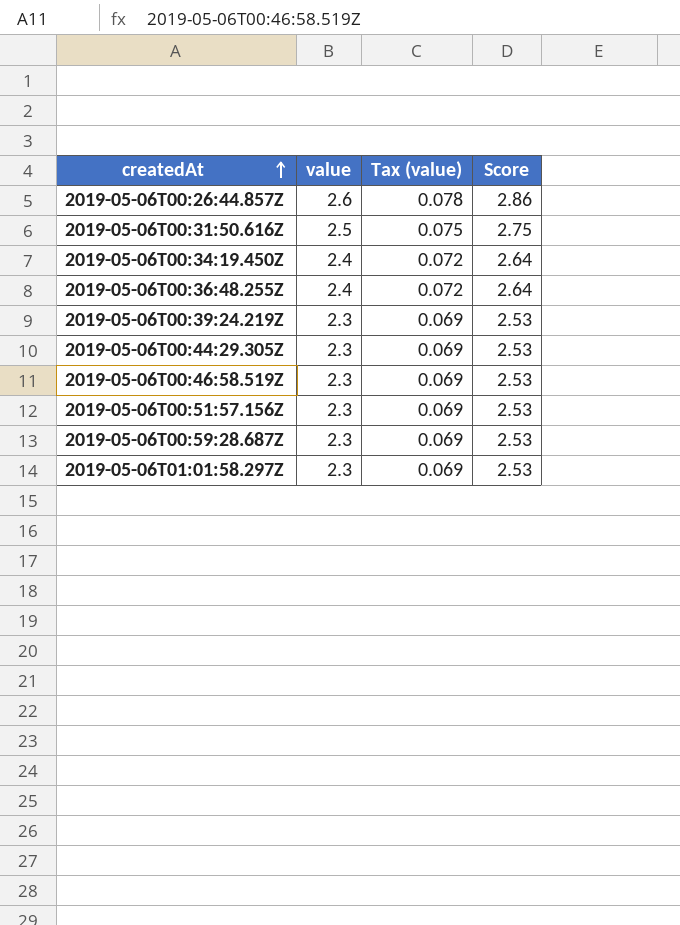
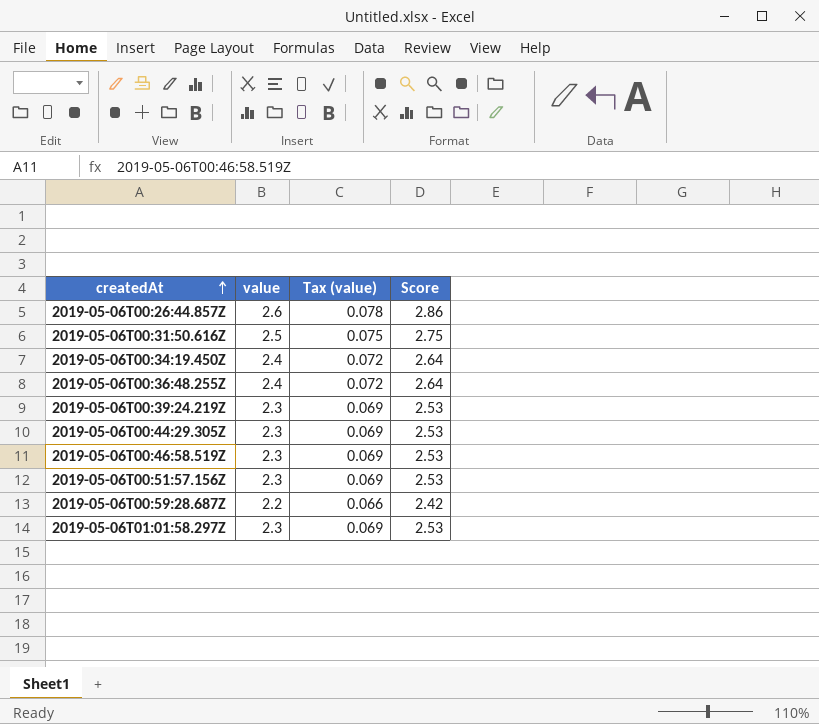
2019-05-06T00:59:28.687Z | value: 2.3 -> 2.2
2019-05-06T00:59:28.687Z | Tax (value): 0.069 -> 0.066
2019-05-06T00:59:28.687Z | Score: 2.53 -> 2.42

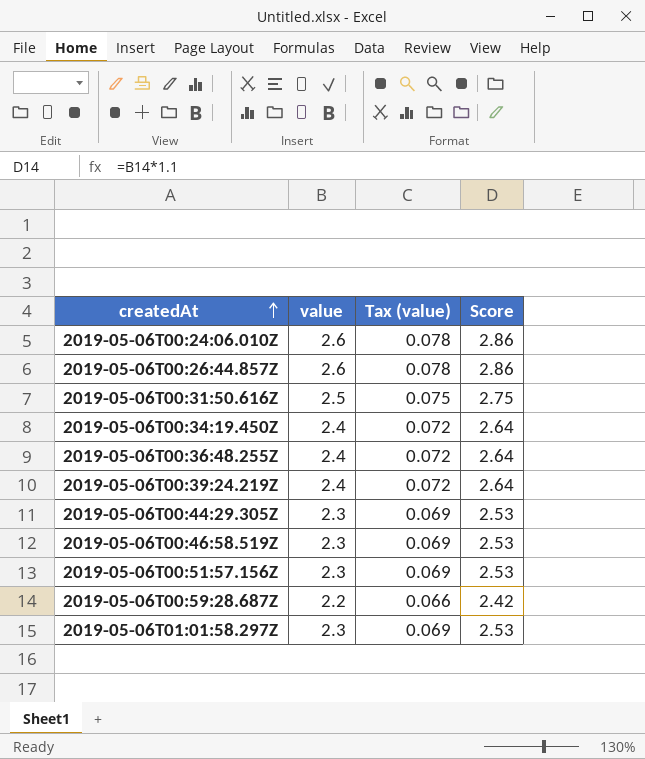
row 2019-05-06T00:24:06.010Z: none -> 2.6 | 0.078 | 2.86
2019-05-06T00:39:24.219Z | value: 2.3 -> 2.4
2019-05-06T00:39:24.219Z | Tax (value): 0.069 -> 0.072
2019-05-06T00:39:24.219Z | Score: 2.53 -> 2.64

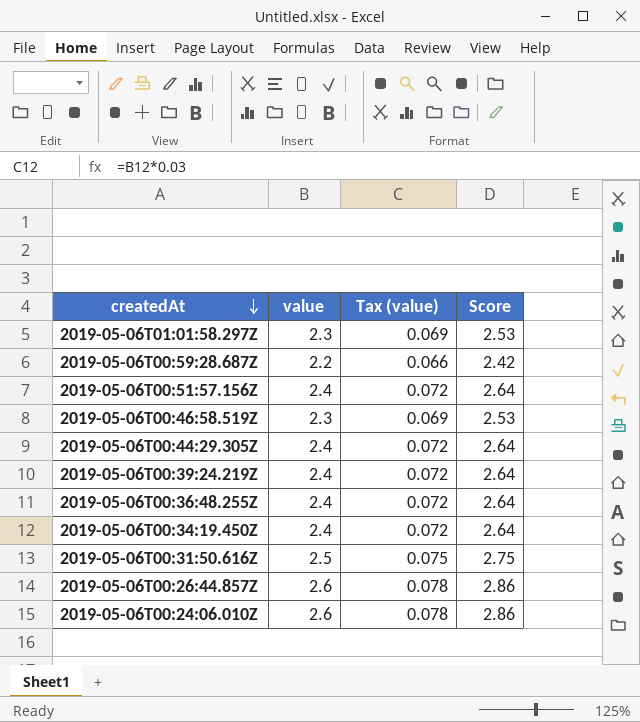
row order: createdAt ascending -> createdAt descending
2019-05-06T00:51:57.156Z | value: 2.3 -> 2.4
2019-05-06T00:51:57.156Z | Tax (value): 0.069 -> 0.072
2019-05-06T00:51:57.156Z | Score: 2.53 -> 2.64
2019-05-06T00:44:29.305Z | value: 2.3 -> 2.4
2019-05-06T00:44:29.305Z | Tax (value): 0.069 -> 0.072
2019-05-06T00:44:29.305Z | Score: 2.53 -> 2.64

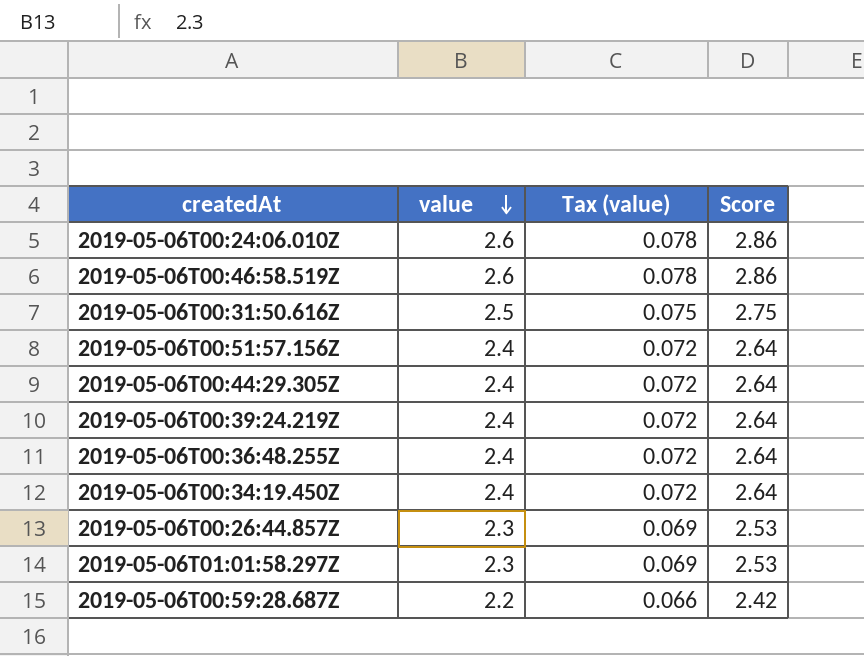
row order: createdAt descending -> value descending
2019-05-06T00:46:58.519Z | value: 2.3 -> 2.6
2019-05-06T00:46:58.519Z | Tax (value): 0.069 -> 0.078
2019-05-06T00:46:58.519Z | Score: 2.53 -> 2.86
2019-05-06T00:26:44.857Z | value: 2.6 -> 2.3
2019-05-06T00:26:44.857Z | Tax (value): 0.078 -> 0.069
2019-05-06T00:26:44.857Z | Score: 2.86 -> 2.53

